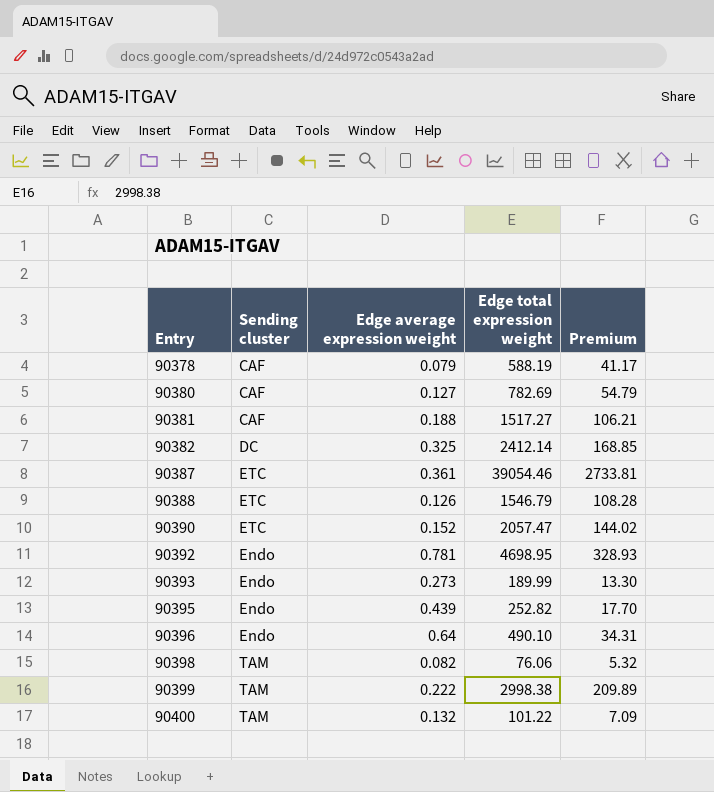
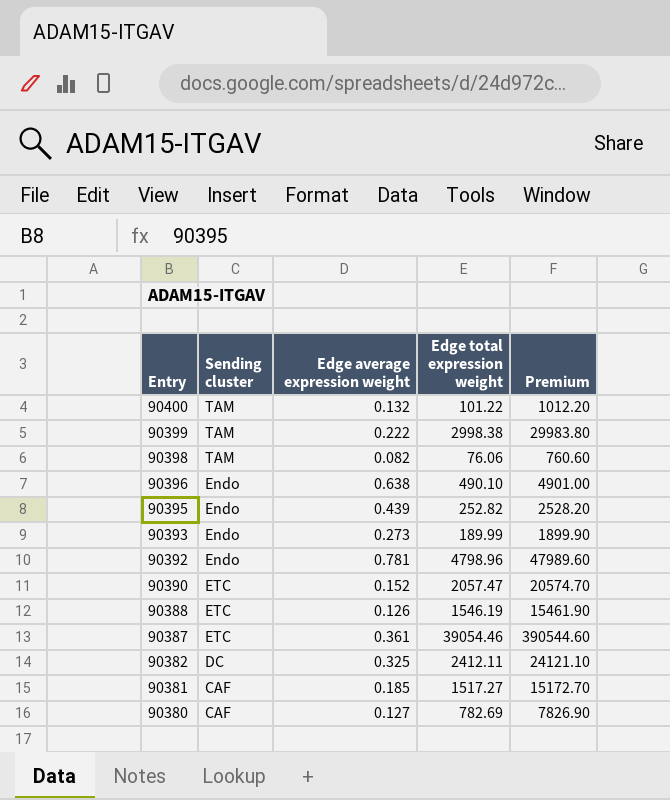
row order: Entry ascending -> Entry descending
column Premium | formula: [Edge total expression weight] * 0.07 -> [Edge total expression weight] * 10
row 90378: CAF | 0.079 | 588.19 | 41.17 -> none
90396 | Edge average expression weight: 0.64 -> 0.638
90392 | Edge total expression weight: 4698.95 -> 4798.96
90388 | Edge total expression weight: 1546.79 -> 1546.19
90382 | Edge total expression weight: 2412.14 -> 2412.11
90381 | Edge average expression weight: 0.188 -> 0.185

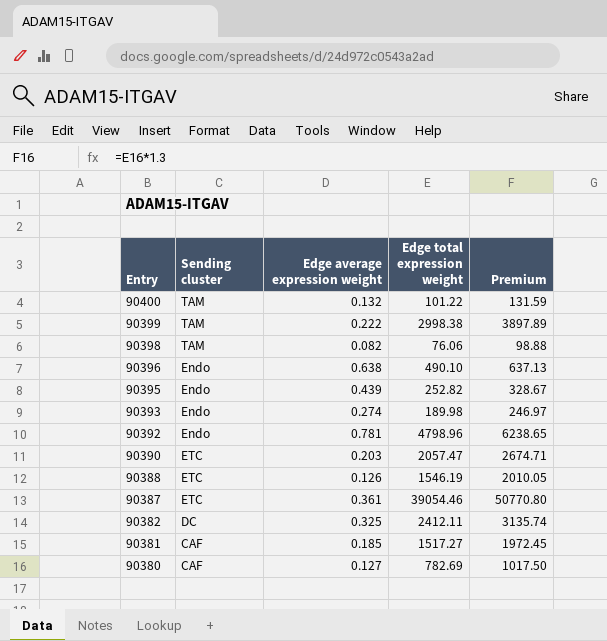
column Premium | formula: [Edge total expression weight] * 10 -> [Edge total expression weight] * 1.3
90393 | Edge average expression weight: 0.273 -> 0.274
90393 | Edge total expression weight: 189.99 -> 189.98
90390 | Edge average expression weight: 0.152 -> 0.203

